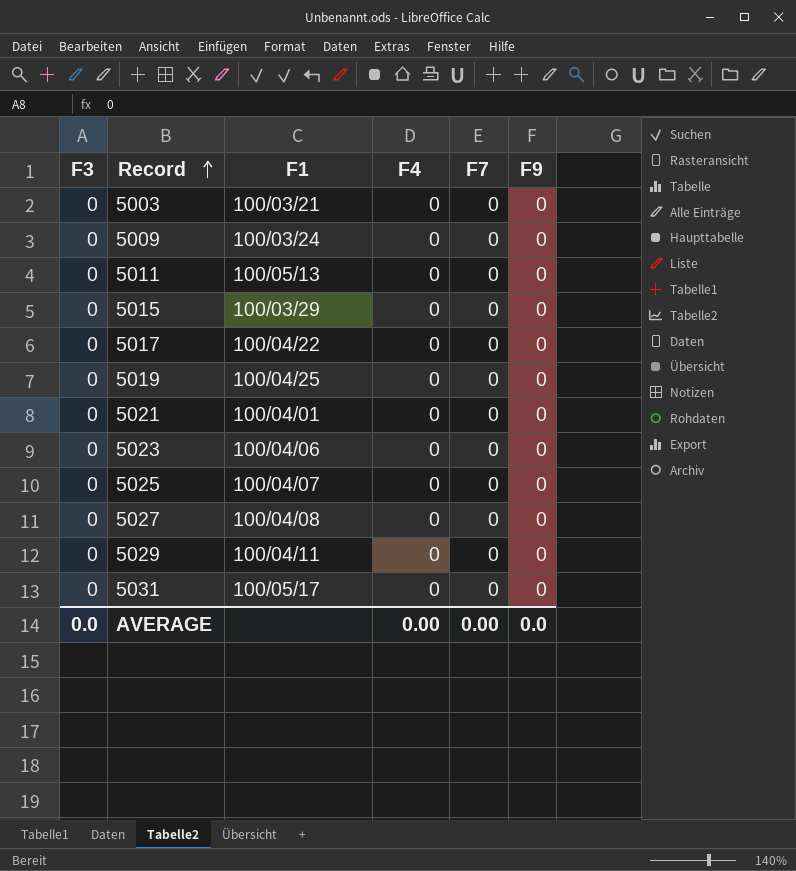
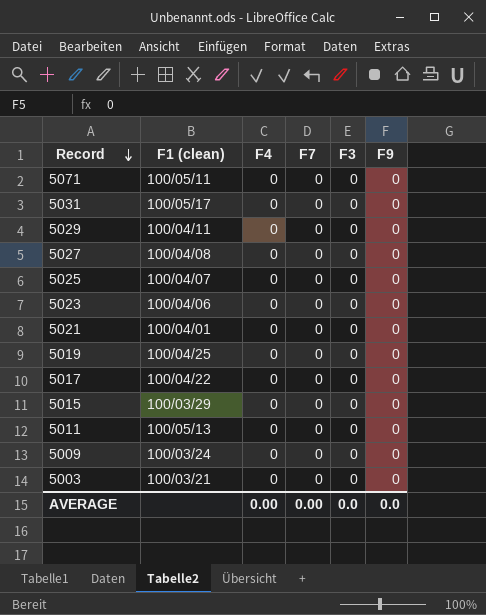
row order: Record ascending -> Record descending
column name: F1 -> F1 (clean)
column F3 | position: 1 -> 5
row 5071: none -> 100/05/11 | 0 | 0 | 0 | 0

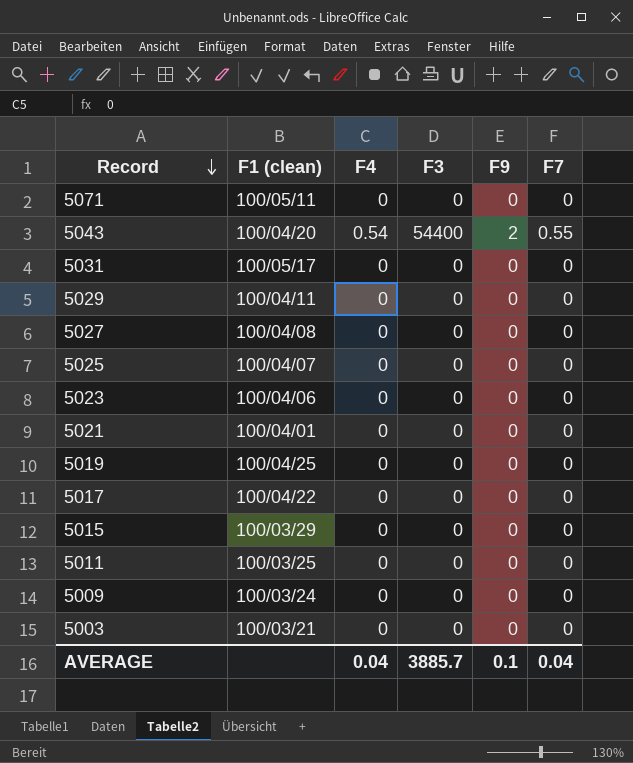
column F7 | position: 4 -> 6
row 5043: none -> 100/04/20 | 0.54 | 54400 | 2 | 0.55
5011 | F1 (clean): 100/05/13 -> 100/03/25
AVERAGE | F4: 0.00 -> 0.04
AVERAGE | F3: 0.0 -> 3885.7
AVERAGE | F9: 0.0 -> 0.1
AVERAGE | F7: 0.00 -> 0.04

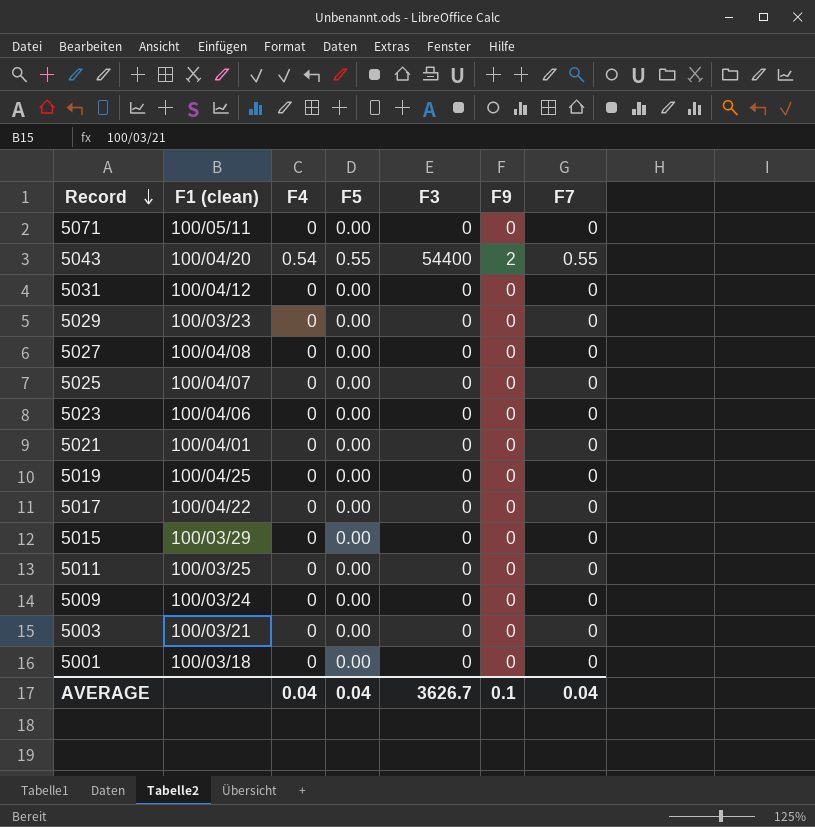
column F5 | position: none -> 4
5031 | F1 (clean): 100/05/17 -> 100/04/12
5029 | F1 (clean): 100/04/11 -> 100/03/23
row 5001: none -> 100/03/18 | 0 | 0.00 | 0 | 0 | 0
AVERAGE | F3: 3885.7 -> 3626.7

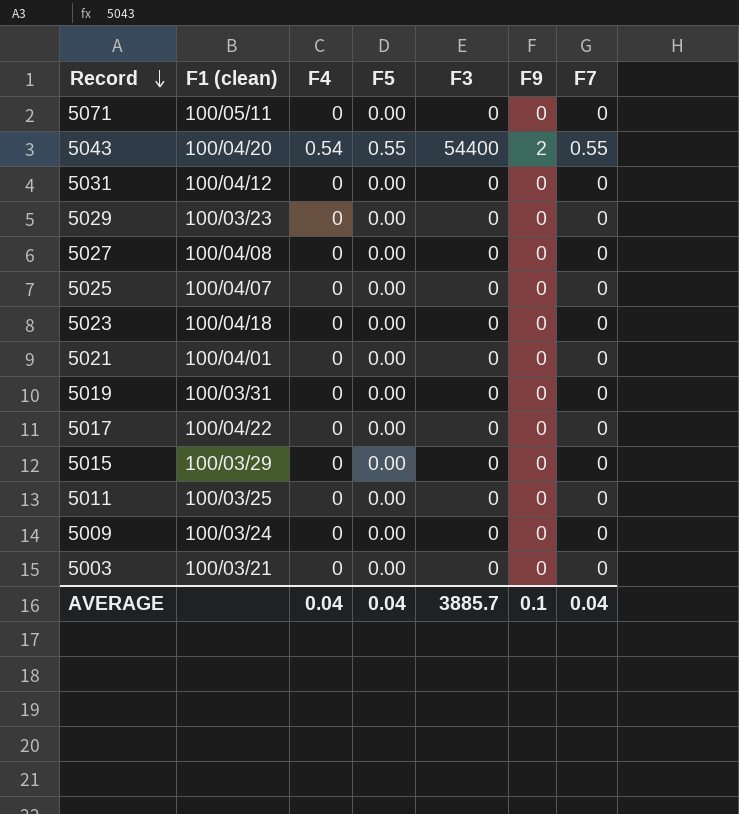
row 5001: 100/03/18 | 0 | 0.00 | 0 | 0 | 0 -> none
5023 | F1 (clean): 100/04/06 -> 100/04/18
5019 | F1 (clean): 100/04/25 -> 100/03/31
AVERAGE | F3: 3626.7 -> 3885.7

